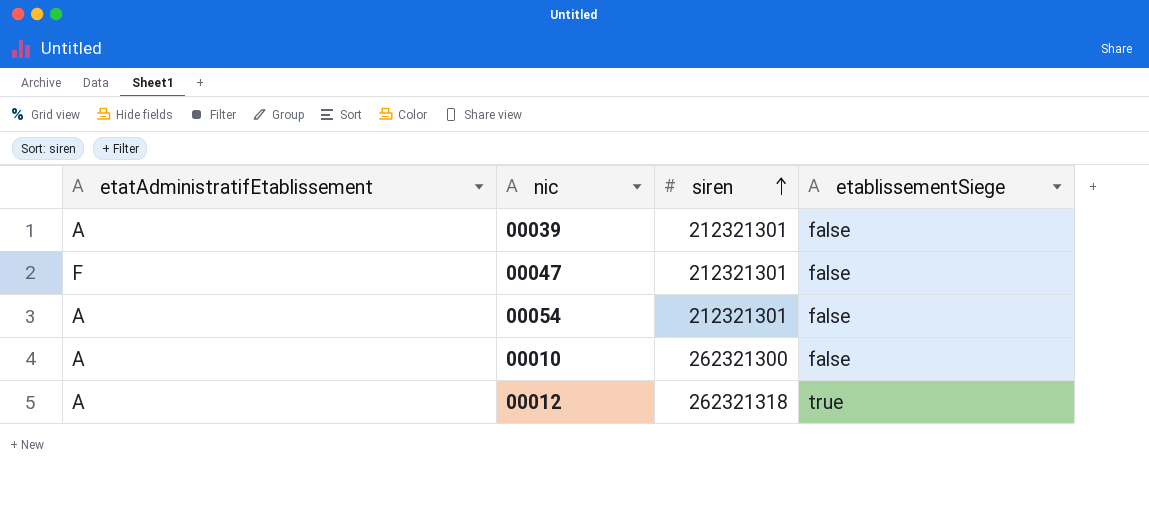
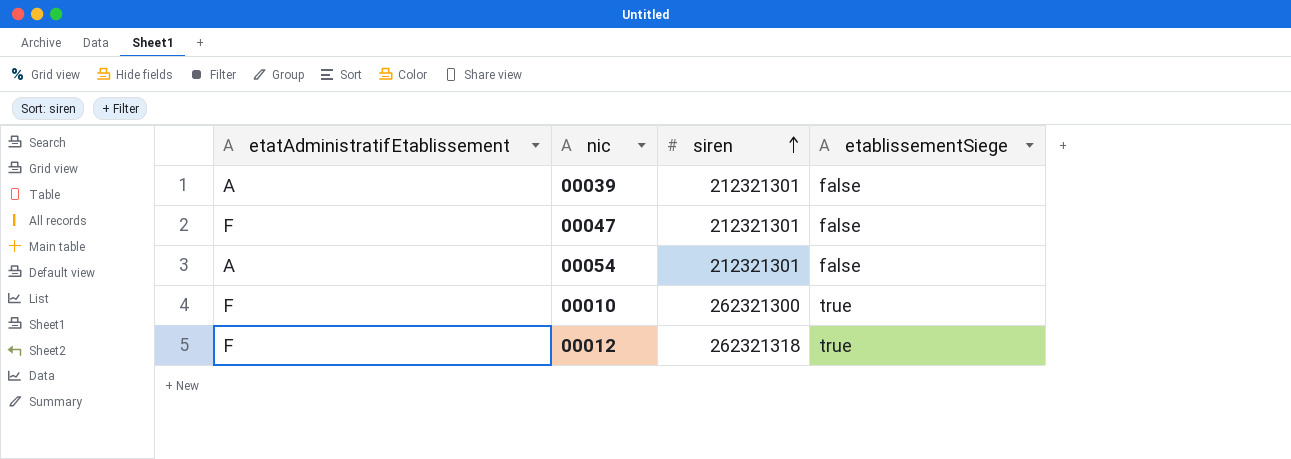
00010 | etatAdministratifEtablissement: A -> F
00010 | etablissementSiege: false -> true
00012 | etatAdministratifEtablissement: A -> F

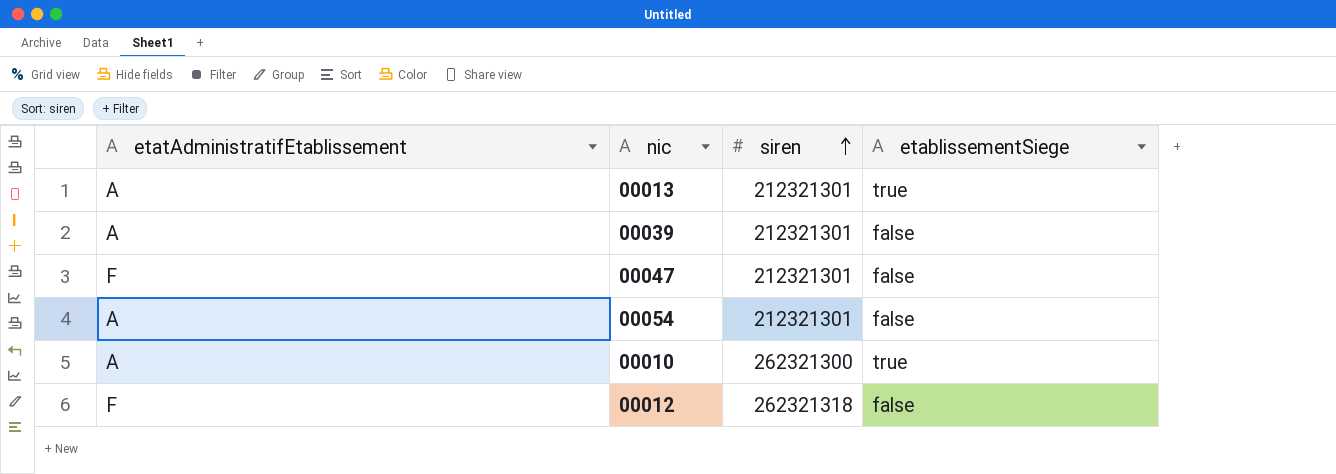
row 00013: none -> A | 212321301 | true
00010 | etatAdministratifEtablissement: F -> A
00012 | etablissementSiege: true -> false

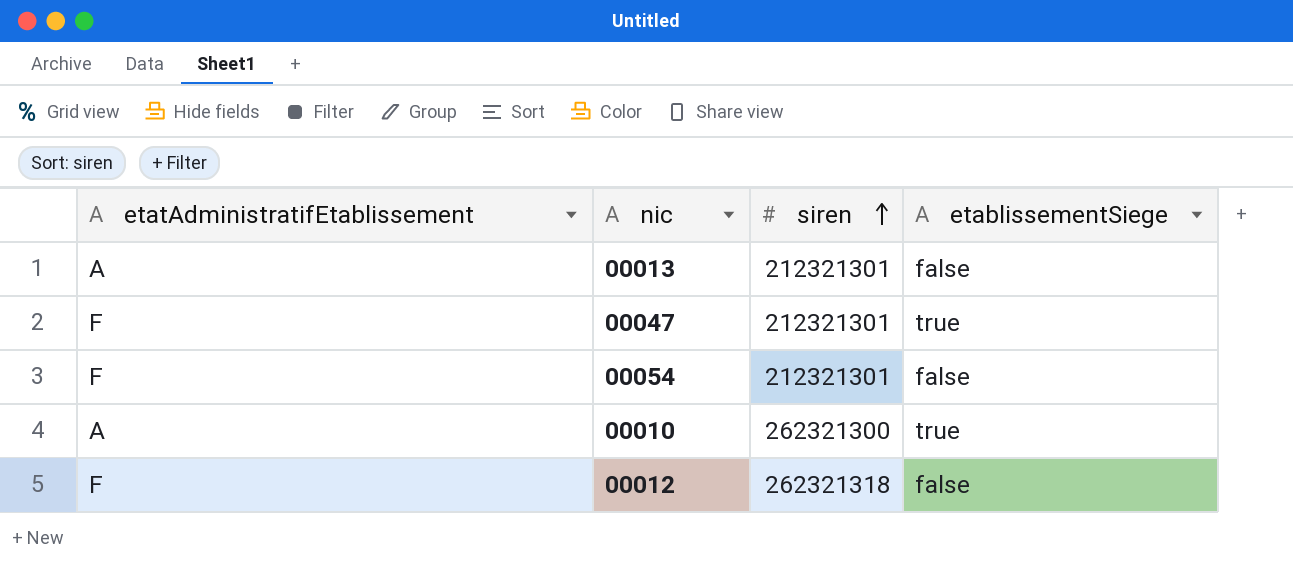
row 00039: A | 212321301 | false -> none
00013 | etablissementSiege: true -> false
00047 | etablissementSiege: false -> true
00054 | etatAdministratifEtablissement: A -> F

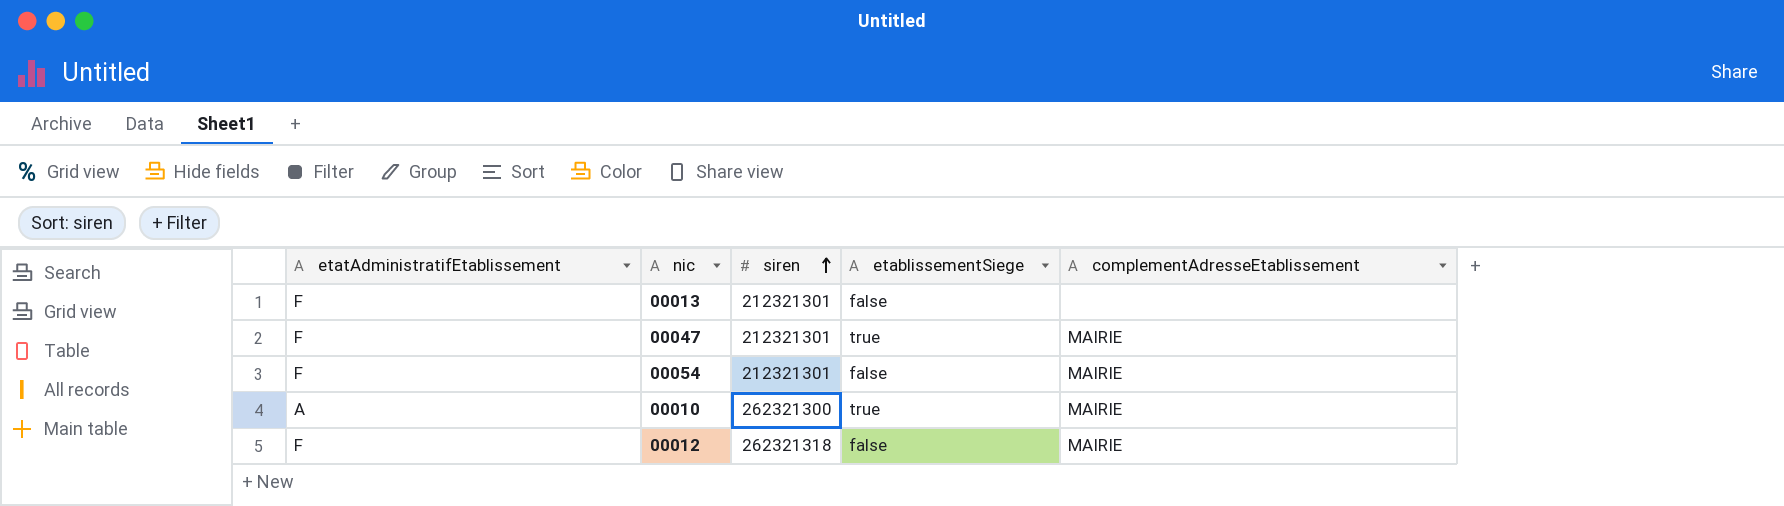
column complementAdresseEtablissement | position: none -> 5
00013 | etatAdministratifEtablissement: A -> F

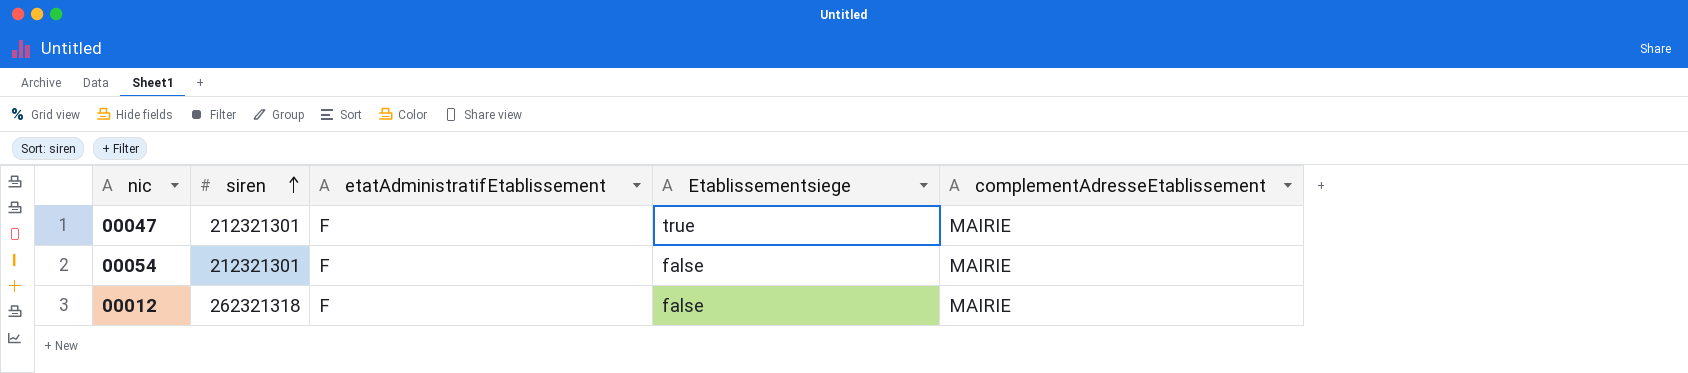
column etatAdministratifEtablissement | position: 1 -> 3
column name: etablissementSiege -> Etablissementsiege
row 00013: F | 212321301 | false | none -> none
row 00010: A | 262321300 | true | MAIRIE -> none

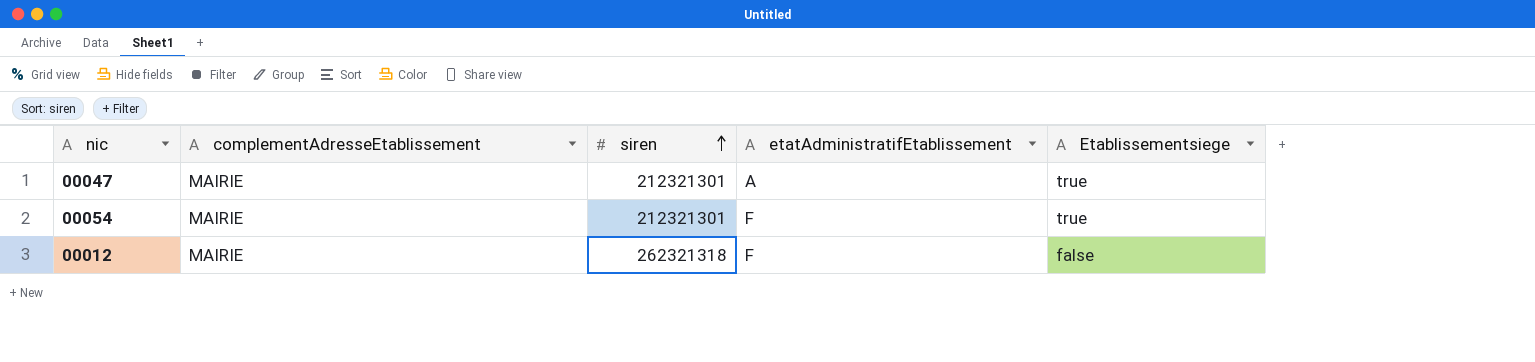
column complementAdresseEtablissement | position: 5 -> 2
00047 | etatAdministratifEtablissement: F -> A
00054 | Etablissementsiege: false -> true

